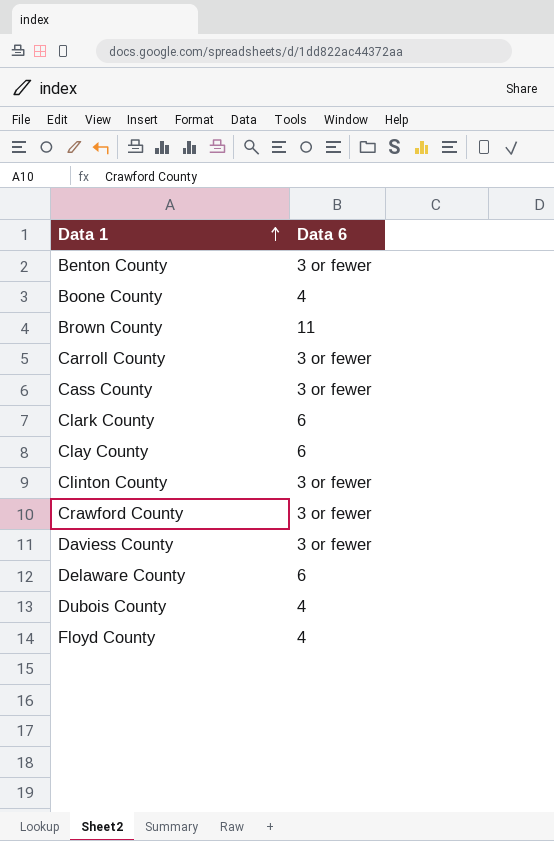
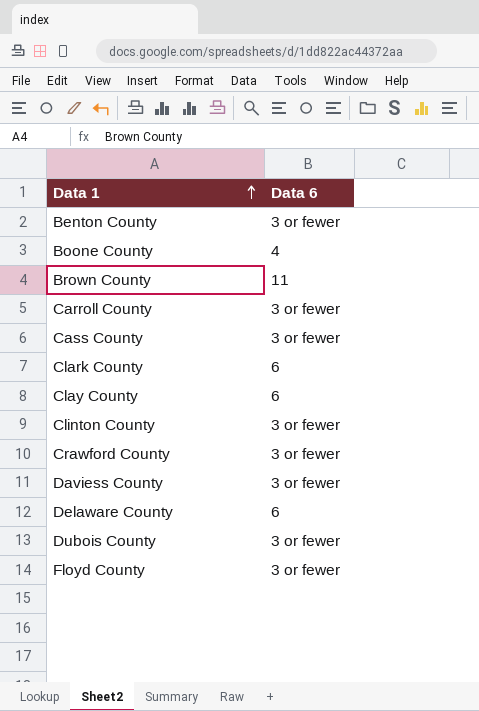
Dubois County | Data 6: 4 -> 3 or fewer
Floyd County | Data 6: 4 -> 3 or fewer

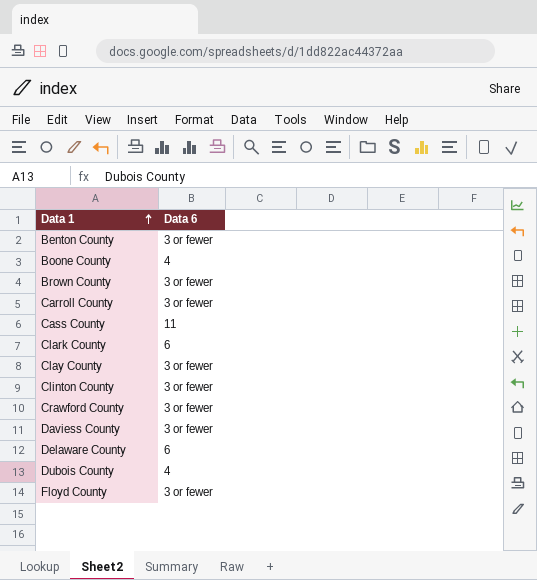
Brown County | Data 6: 11 -> 3 or fewer
Cass County | Data 6: 3 or fewer -> 11
Clay County | Data 6: 6 -> 3 or fewer
Dubois County | Data 6: 3 or fewer -> 4

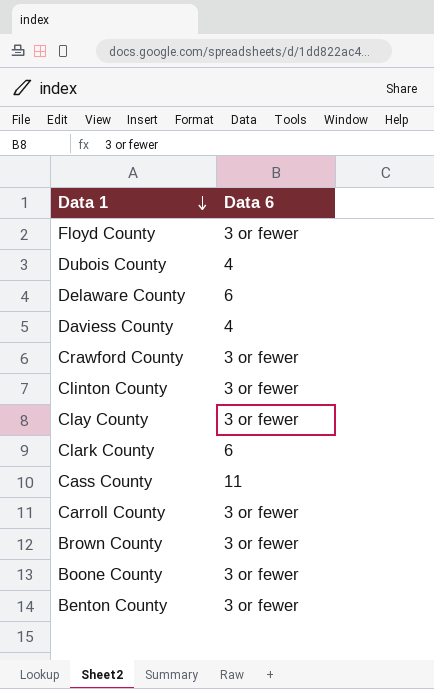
row order: Data 1 ascending -> Data 1 descending
Daviess County | Data 6: 3 or fewer -> 4
Boone County | Data 6: 4 -> 3 or fewer

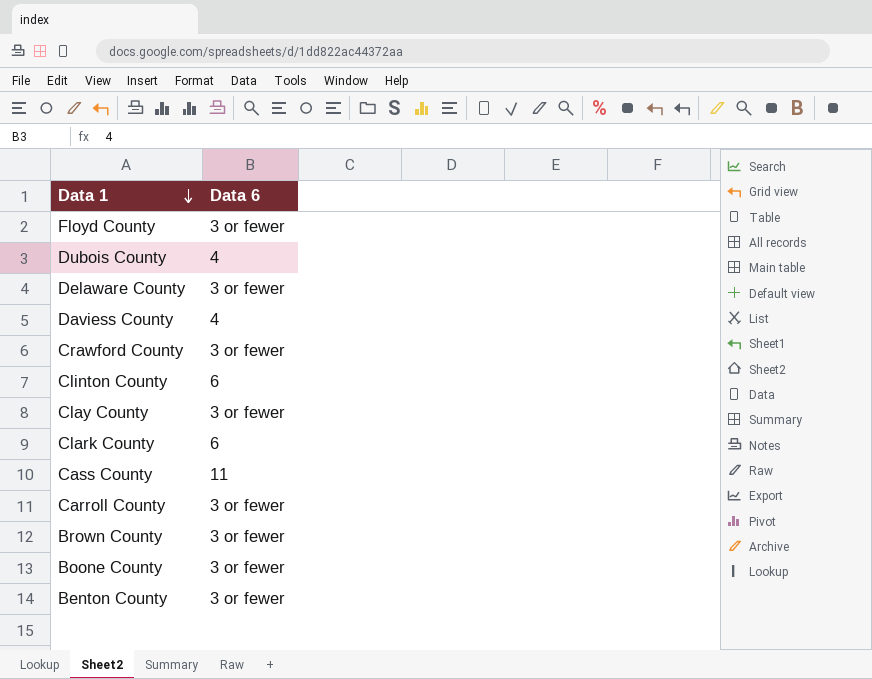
Delaware County | Data 6: 6 -> 3 or fewer
Clinton County | Data 6: 3 or fewer -> 6

